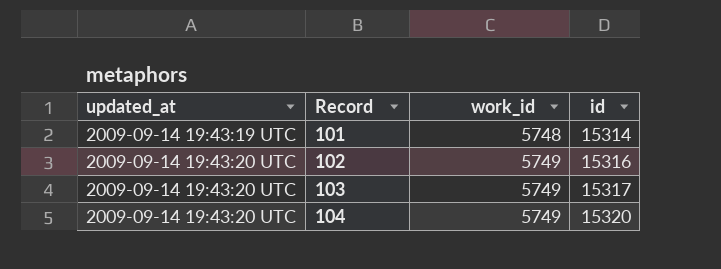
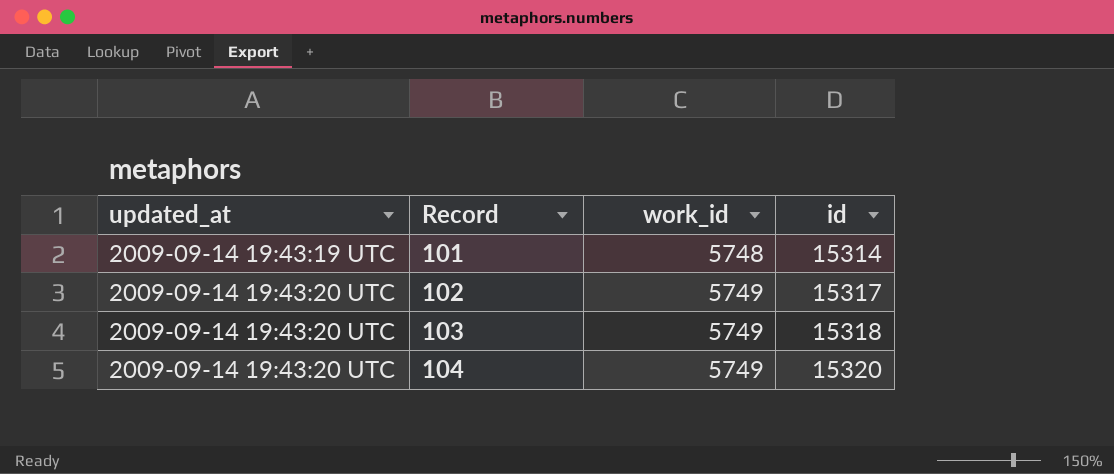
102 | id: 15316 -> 15317
103 | id: 15317 -> 15318

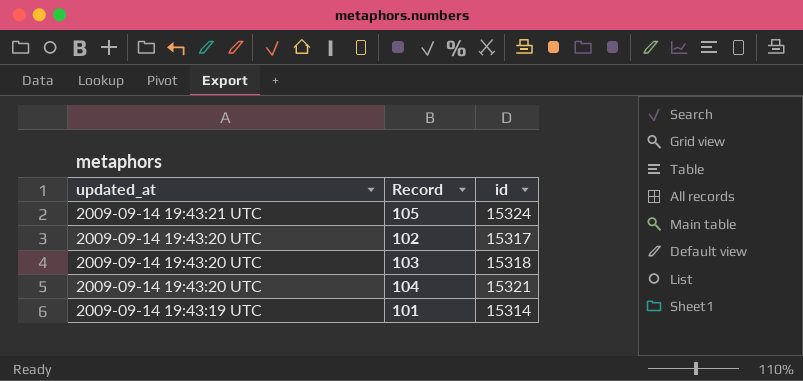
row order: updated_at ascending -> updated_at descending
column work_id | position: 3 -> none
row 105: none -> 2009-09-14 19:43:21 UTC | 15324
104 | id: 15320 -> 15321

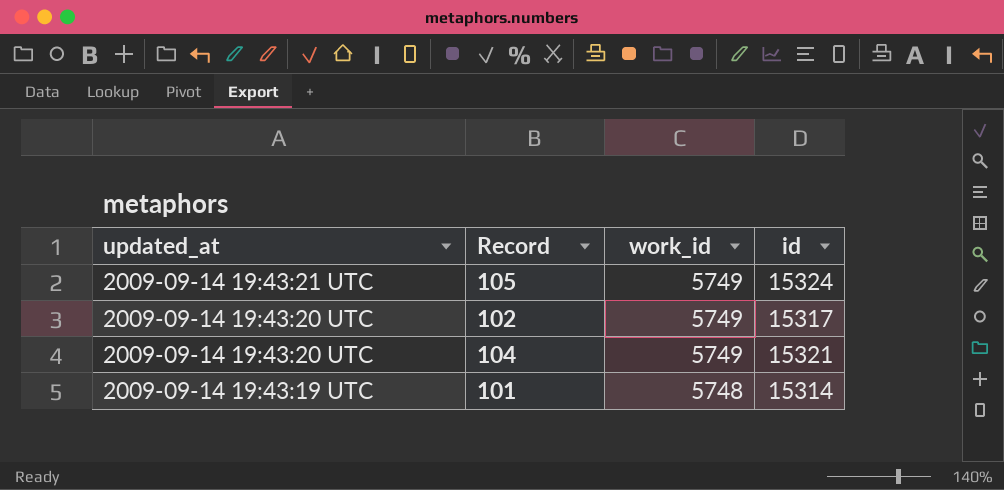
column work_id | position: none -> 3
row 103: 2009-09-14 19:43:20 UTC | 15318 -> none

